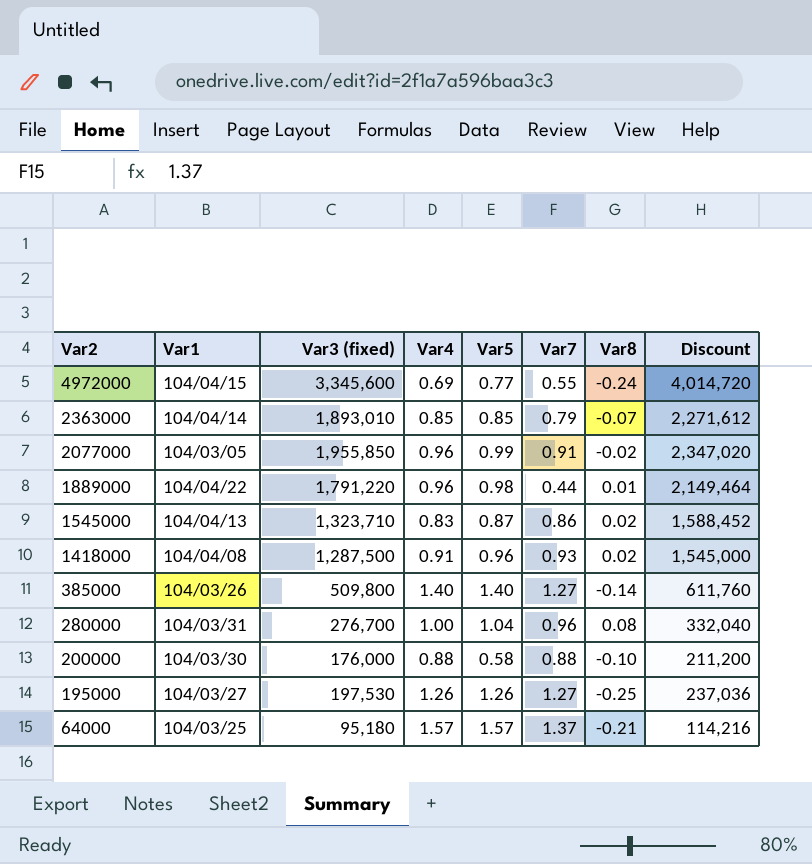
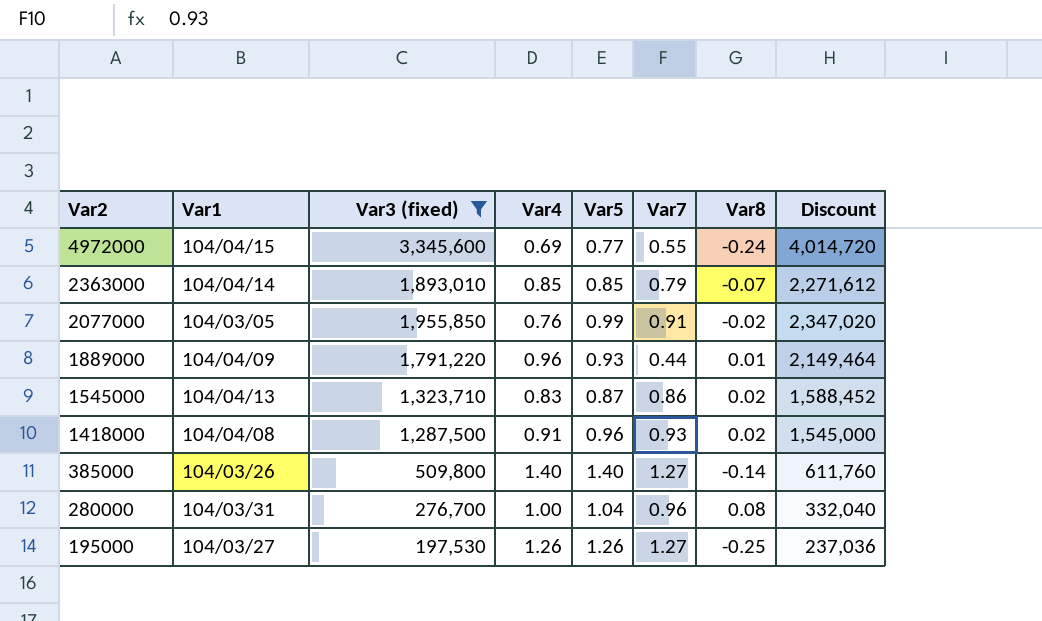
filter: none -> Var3 (fixed) >= 197,530
2077000 | Var4: 0.96 -> 0.76
1889000 | Var1: 104/04/22 -> 104/04/09
1889000 | Var5: 0.98 -> 0.93

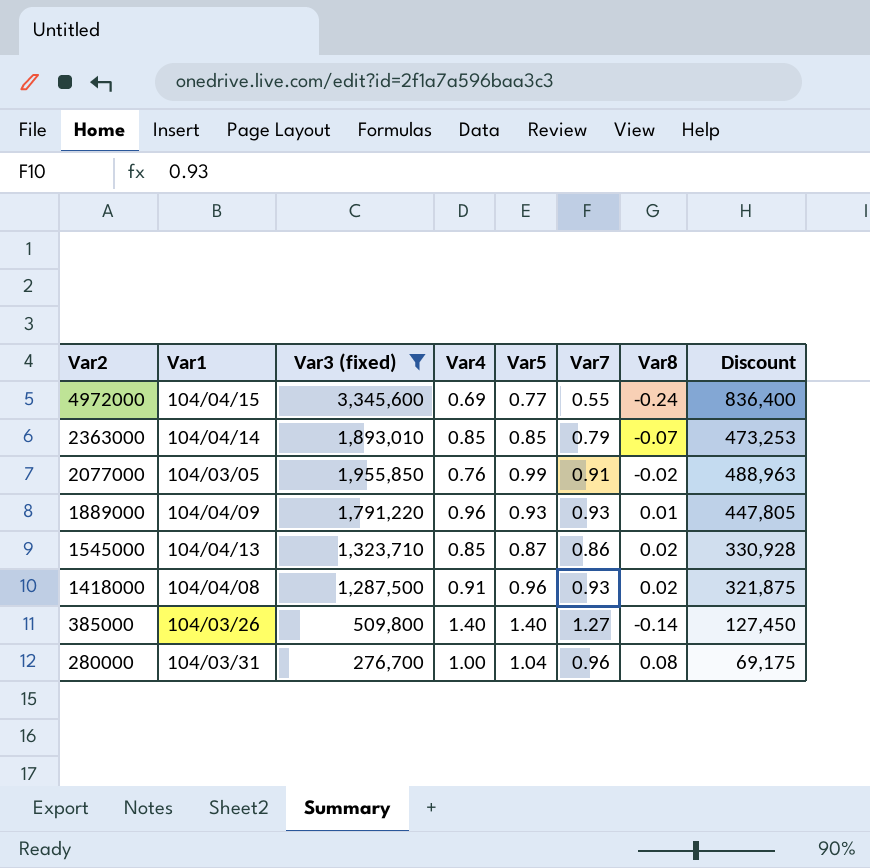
column Discount | formula: [Var3 (fixed)] * 1.2 -> [Var3 (fixed)] * 0.25
row 195000: 104/03/27 | 197,530 | 1.26 | 1.26 | 1.27 | -0.25 | 237,036 -> none
1889000 | Var7: 0.44 -> 0.93
1545000 | Var4: 0.83 -> 0.85

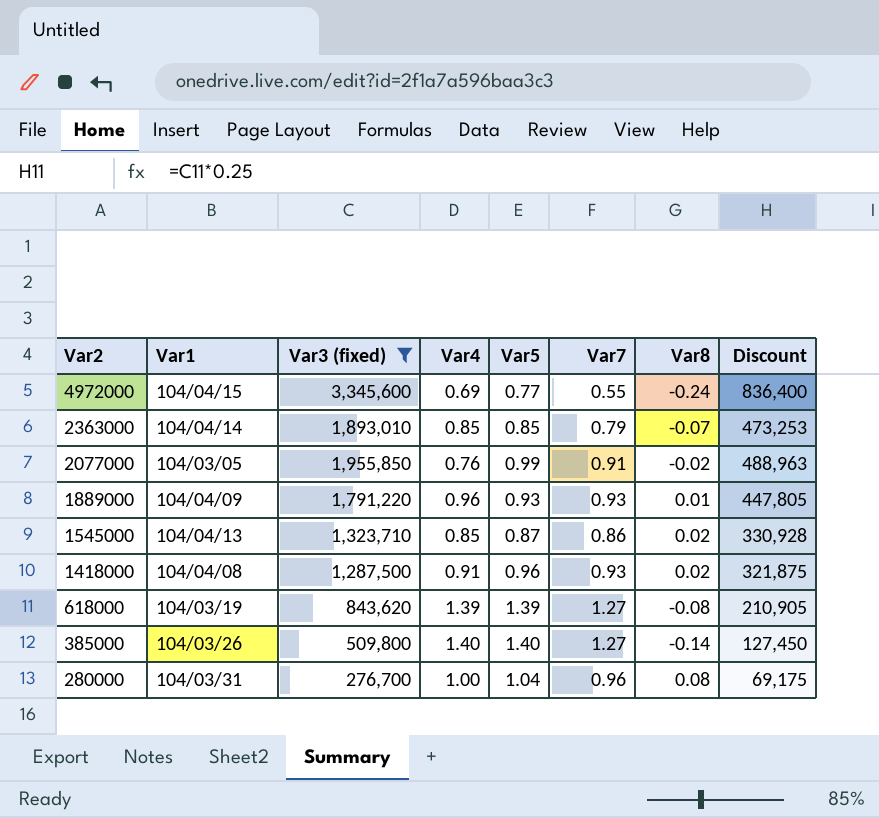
row 618000: none -> 104/03/19 | 843,620 | 1.39 | 1.39 | 1.27 | -0.08 | 210,905

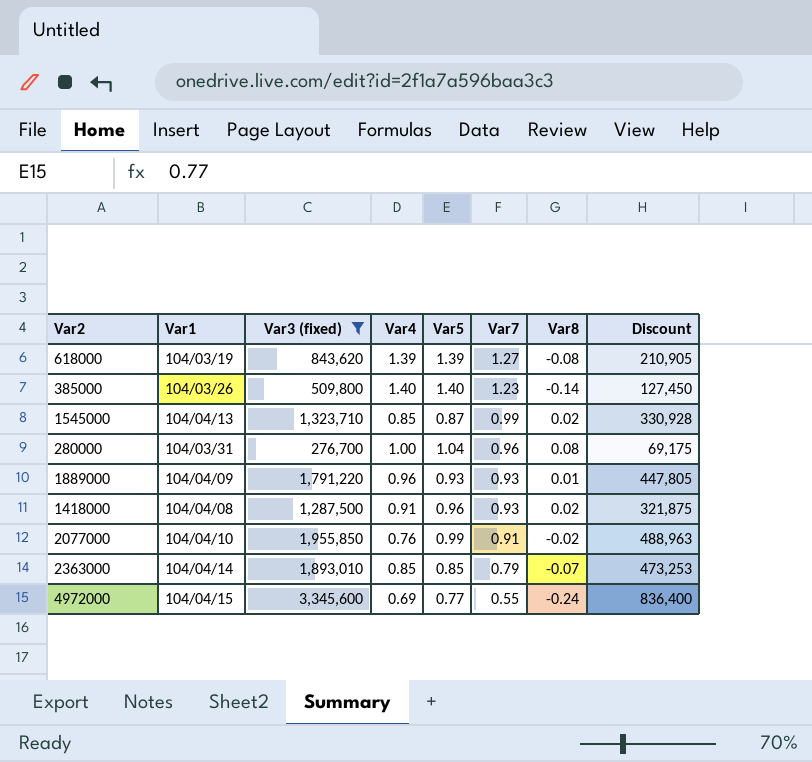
row order: Var2 descending -> Var7 descending
385000 | Var7: 1.27 -> 1.23
1545000 | Var7: 0.86 -> 0.99
2077000 | Var1: 104/03/05 -> 104/04/10

